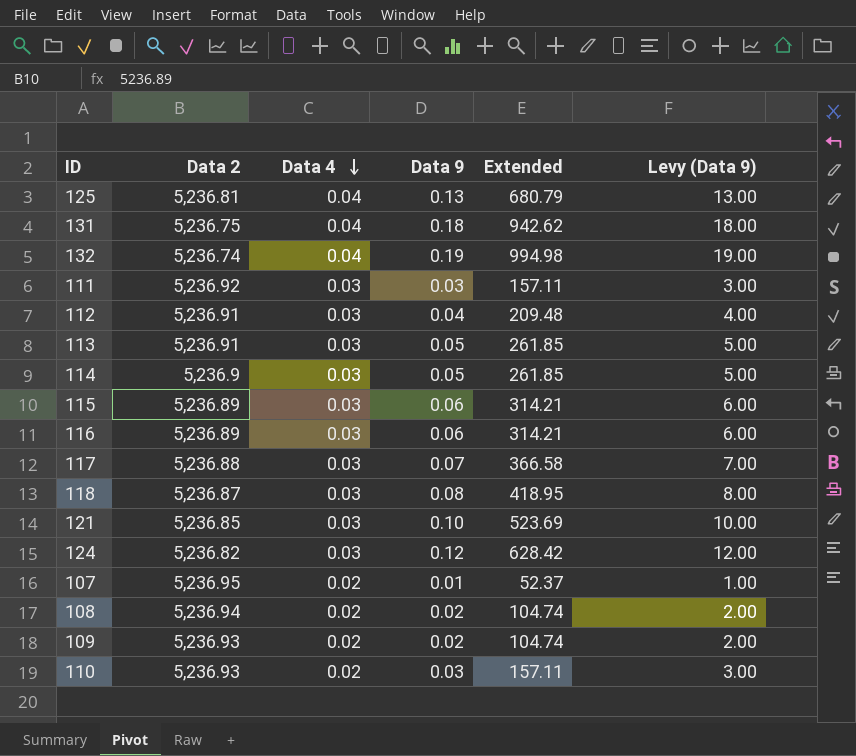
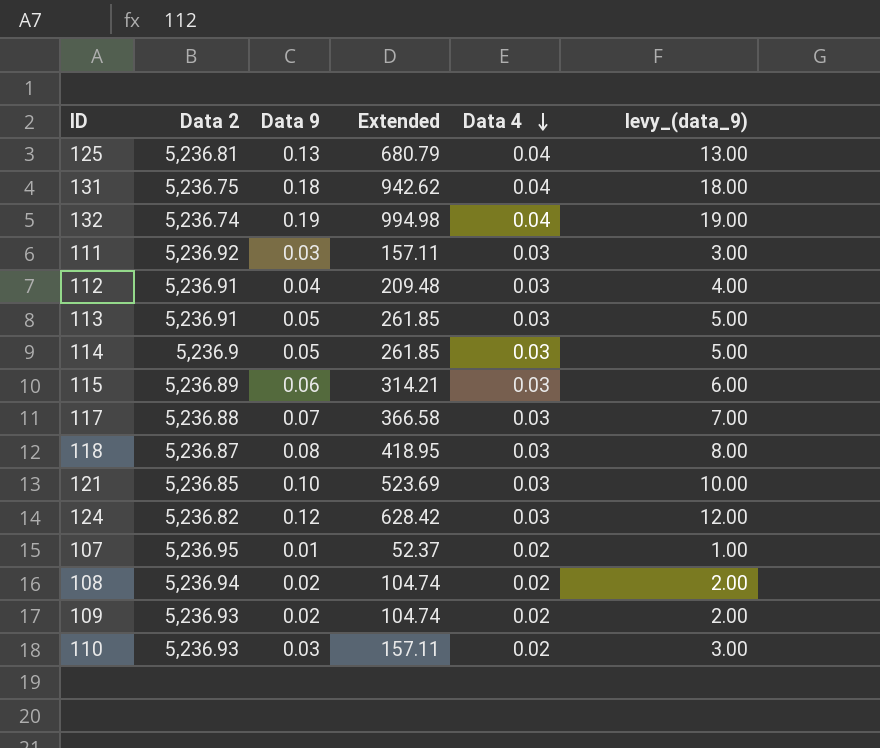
column Data 4 | position: 3 -> 5
column name: Levy (Data 9) -> levy_(data_9)
row 116: 5,236.89 | 0.03 | 0.06 | 314.21 | 6.00 -> none

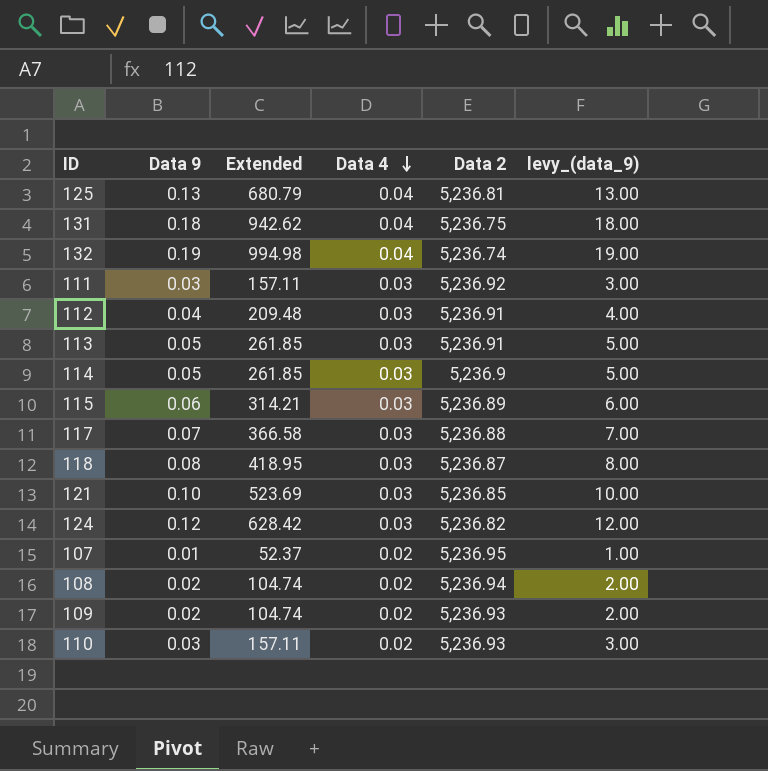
column Data 2 | position: 2 -> 5

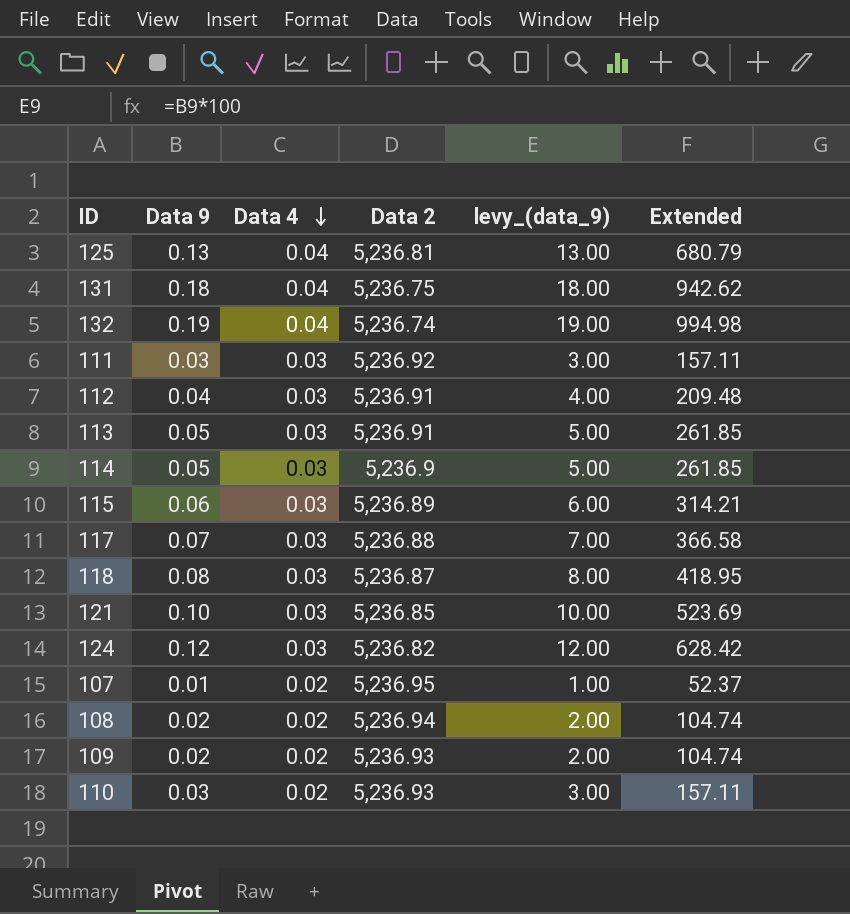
column Extended | position: 3 -> 6

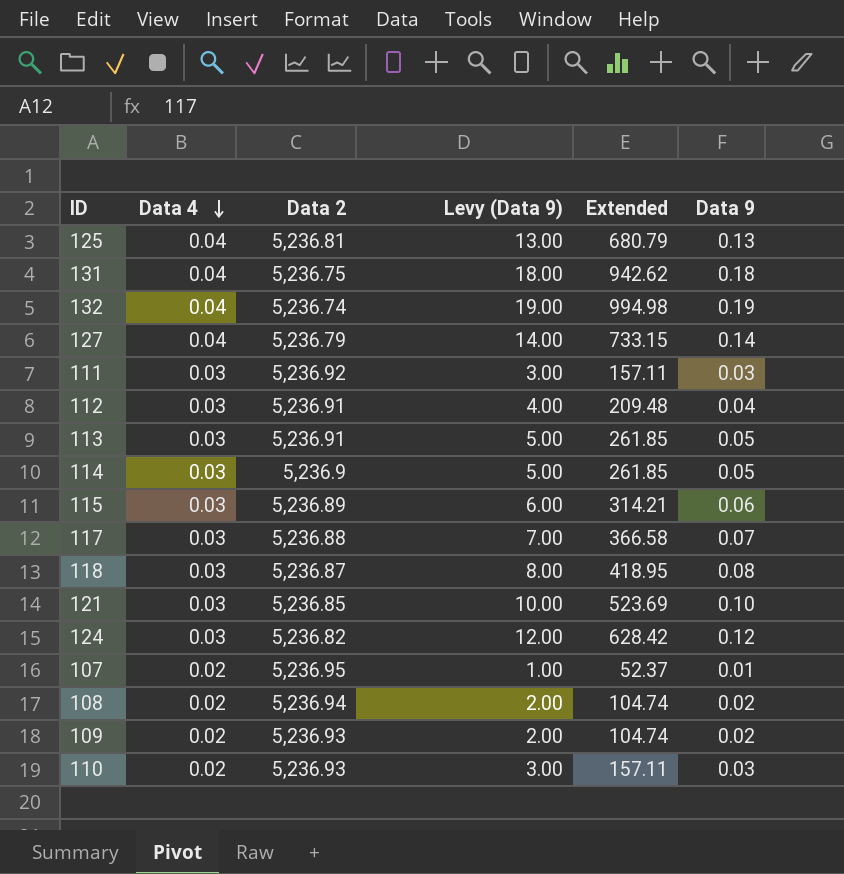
column name: levy_(data_9) -> Levy (Data 9)
column Data 9 | position: 2 -> 6
row 127: none -> 0.04 | 5,236.79 | 14.00 | 733.15 | 0.14

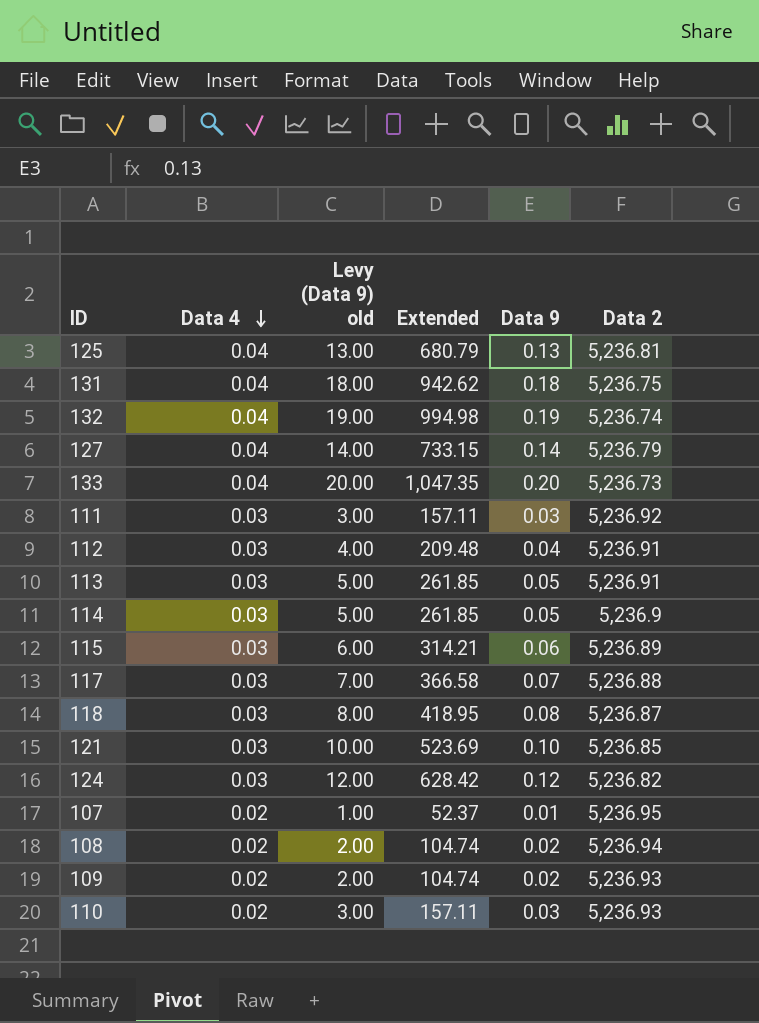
column name: Levy (Data 9) -> Levy (Data 9) old
column Data 2 | position: 3 -> 6
row 133: none -> 0.04 | 20.00 | 1,047.35 | 0.20 | 5,236.73

